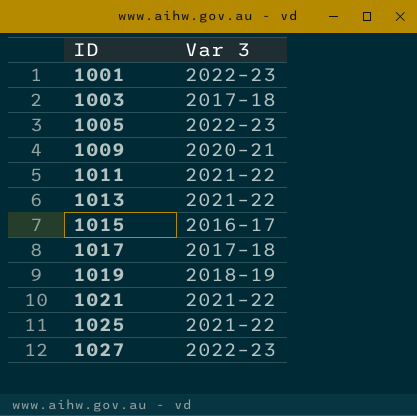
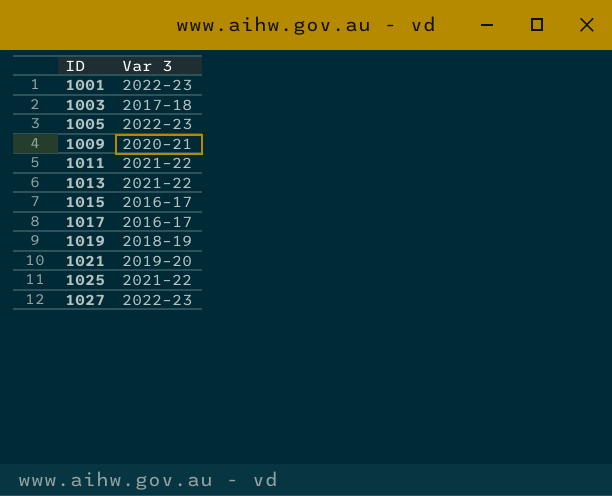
1017 | Var 3: 2017–18 -> 2016–17
1021 | Var 3: 2021–22 -> 2019–20

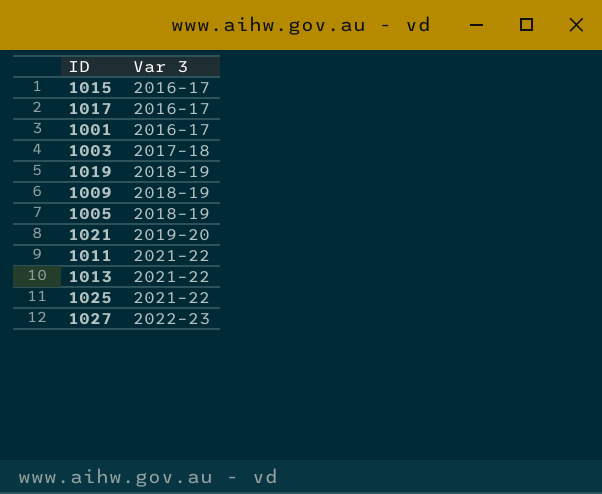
row order: ID ascending -> Var 3 ascending
1001 | Var 3: 2022–23 -> 2016–17
1009 | Var 3: 2020–21 -> 2018–19
1005 | Var 3: 2022–23 -> 2018–19

